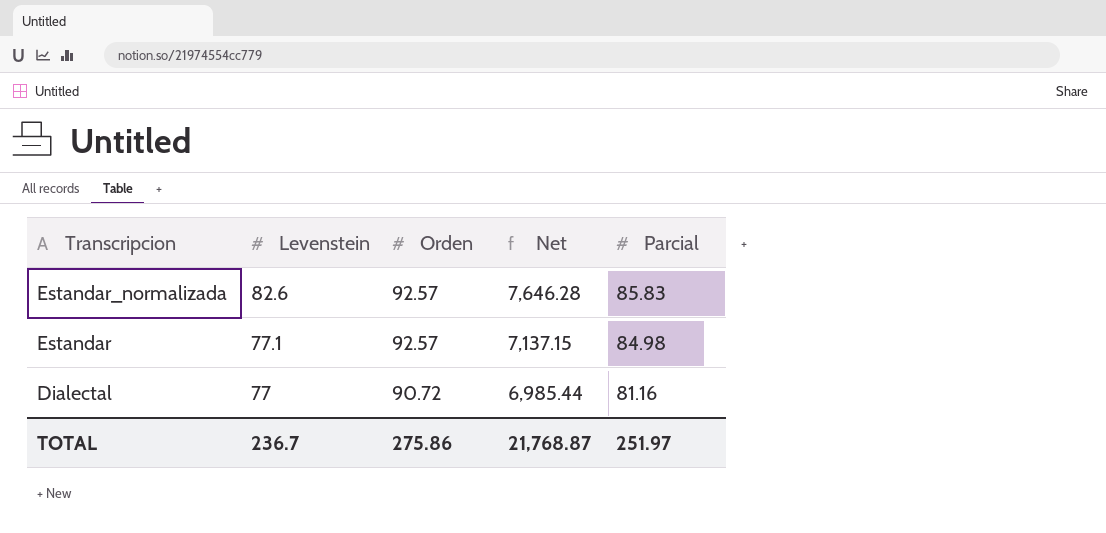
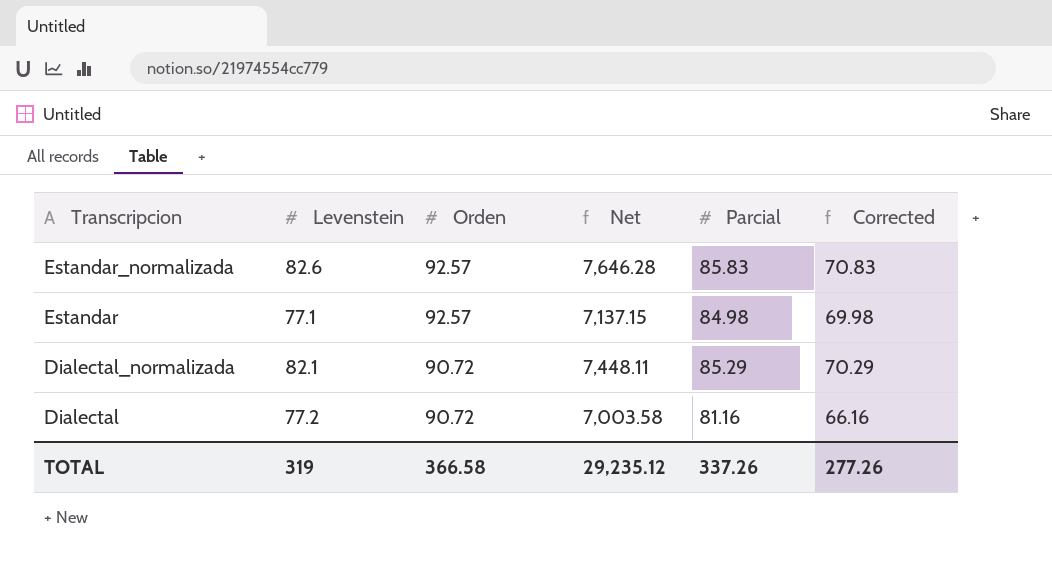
column Corrected | formula: none -> [Parcial] - 15
row Dialectal_normalizada: none -> 82.1 | 90.72 | 7,448.11 | 85.29 | 70.29
Dialectal | Levenstein: 77 -> 77.2
Dialectal | Net: 6,985.44 -> 7,003.58
TOTAL | Levenstein: 236.7 -> 319
TOTAL | Orden: 275.86 -> 366.58
TOTAL | Net: 21,768.87 -> 29,235.12
TOTAL | Parcial: 251.97 -> 337.26

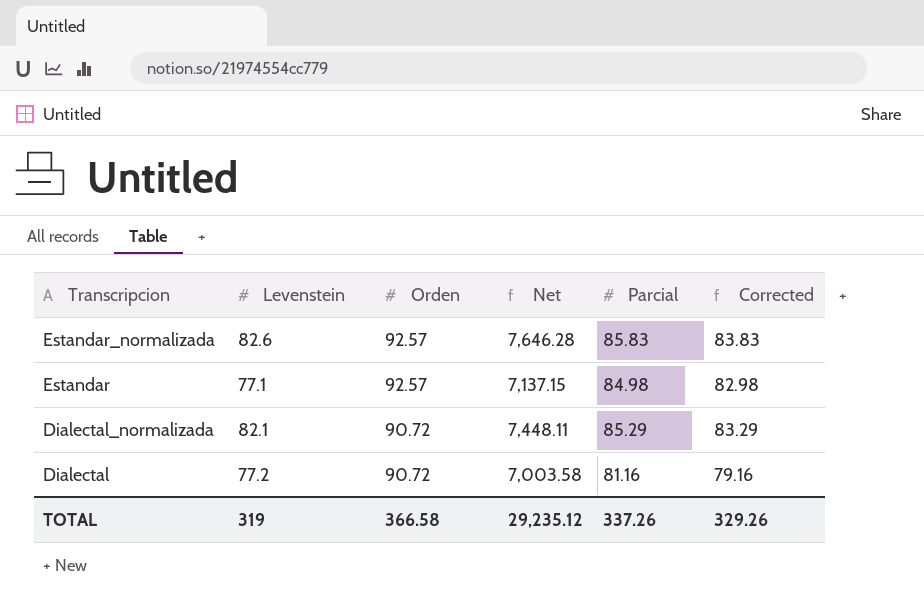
column Corrected | formula: [Parcial] - 15 -> [Parcial] - 2
TOTAL | Corrected: 277.26 -> 329.26

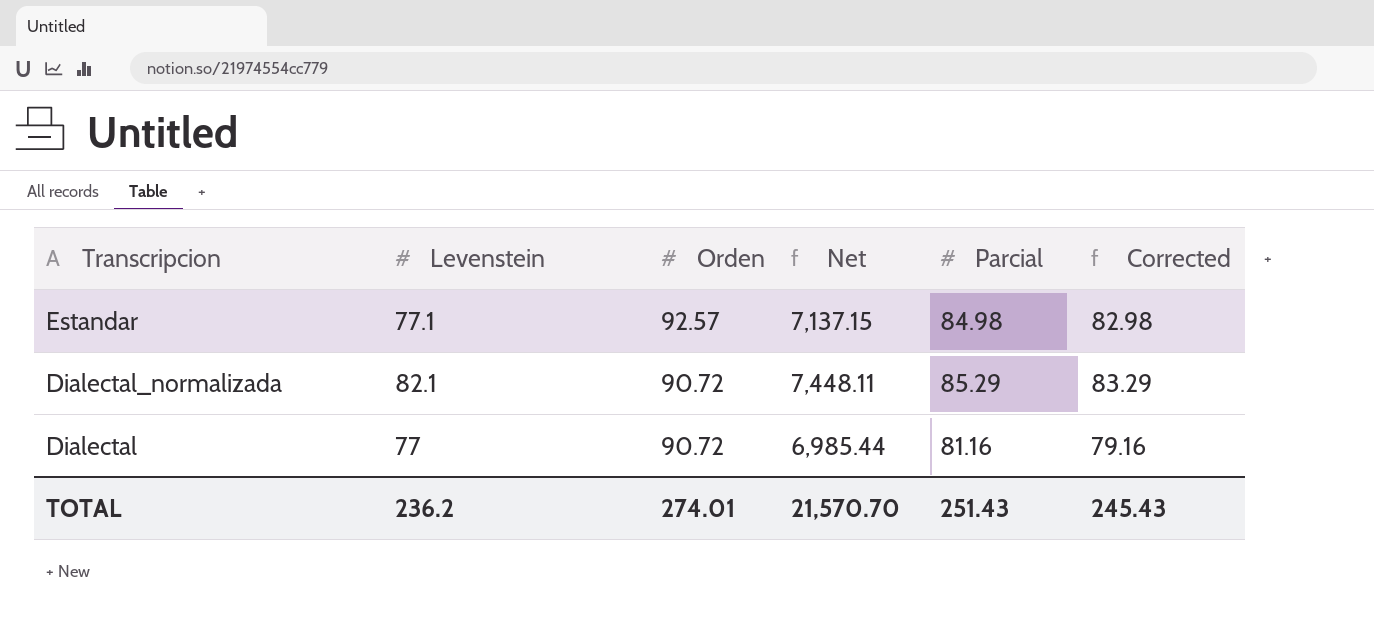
row Estandar_normalizada: 82.6 | 92.57 | 7,646.28 | 85.83 | 83.83 -> none
Dialectal | Levenstein: 77.2 -> 77
Dialectal | Net: 7,003.58 -> 6,985.44
TOTAL | Levenstein: 319 -> 236.2
TOTAL | Orden: 366.58 -> 274.01
TOTAL | Net: 29,235.12 -> 21,570.70
TOTAL | Parcial: 337.26 -> 251.43
TOTAL | Corrected: 329.26 -> 245.43

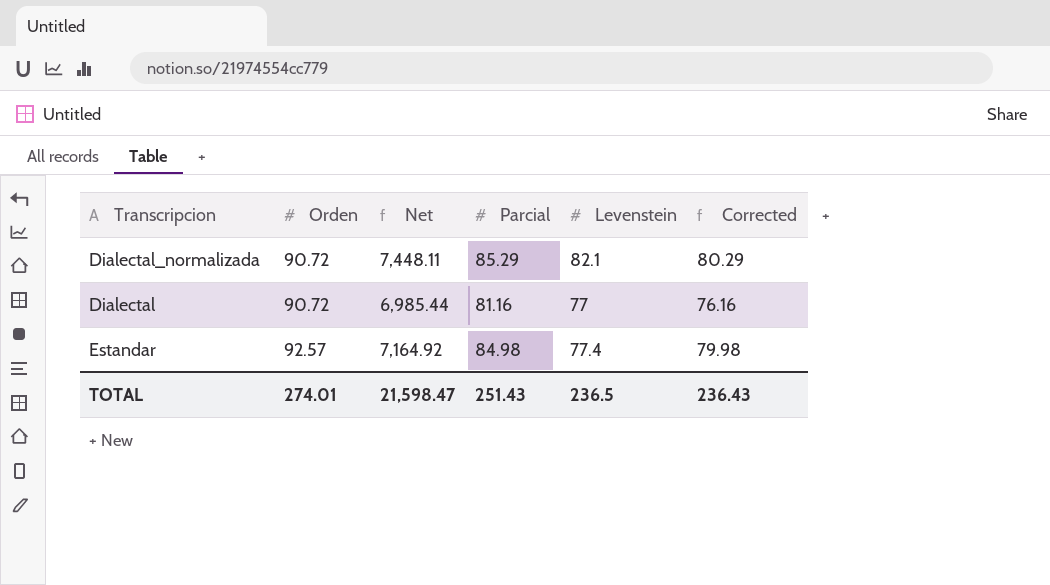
row order: Transcripcion descending -> Orden ascending
column Levenstein | position: 2 -> 5
column Corrected | formula: [Parcial] - 2 -> [Parcial] - 5
Estandar | Net: 7,137.15 -> 7,164.92
Estandar | Levenstein: 77.1 -> 77.4
TOTAL | Net: 21,570.70 -> 21,598.47
TOTAL | Levenstein: 236.2 -> 236.5
TOTAL | Corrected: 245.43 -> 236.43

